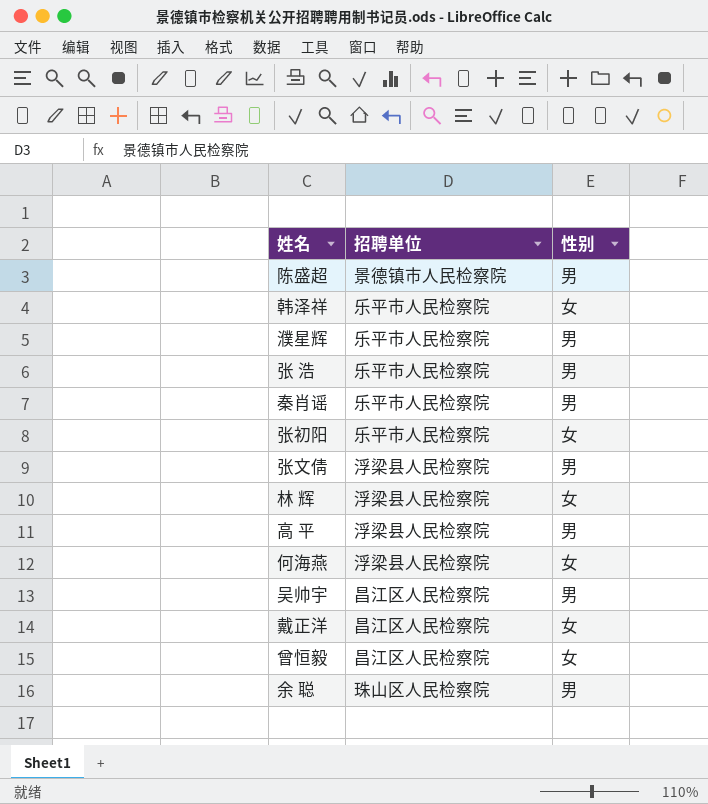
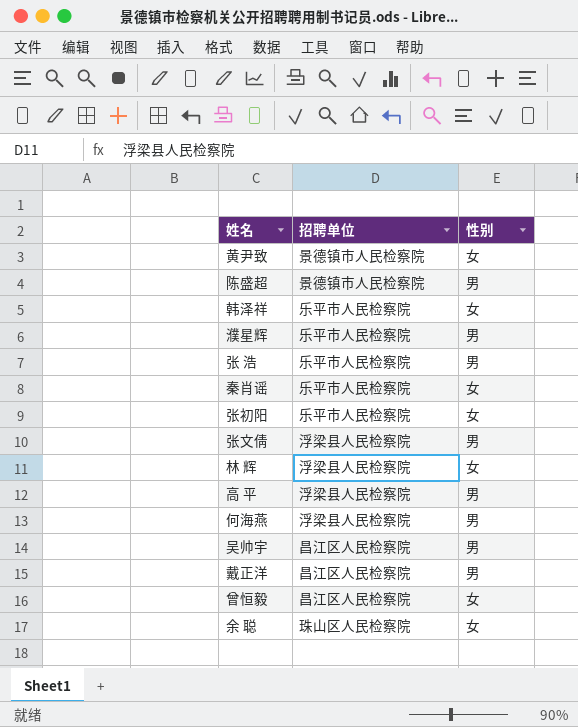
row 黄尹致: none -> 景德镇市人民检察院 | 女
秦肖谣 | 性别: 男 -> 女
何海燕 | 性别: 女 -> 男
戴正洋 | 性别: 女 -> 男
余 聪 | 性别: 男 -> 女

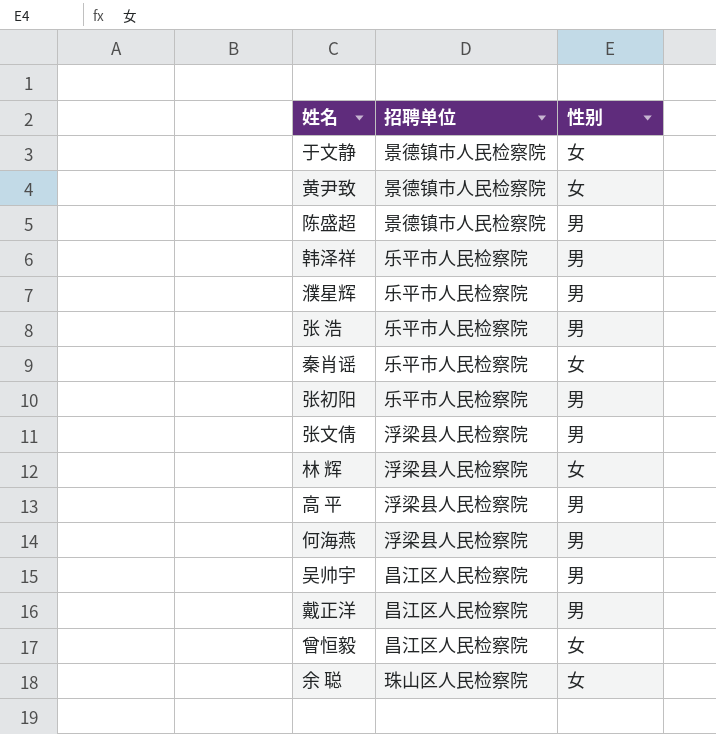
row 于文静: none -> 景德镇市人民检察院 | 女
韩泽祥 | 性别: 女 -> 男
张初阳 | 性别: 女 -> 男

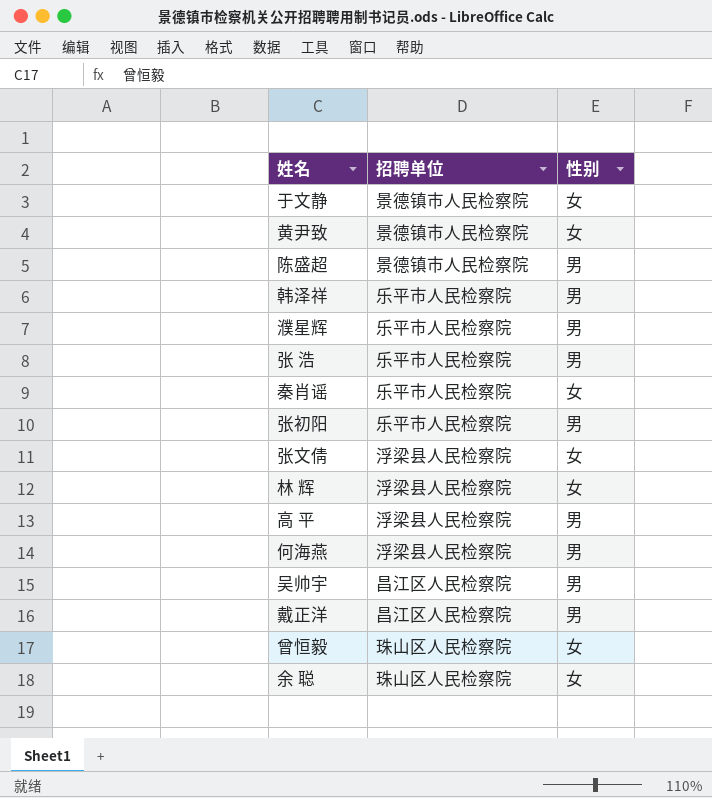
张文倩 | 性别: 男 -> 女
曾恒毅 | 招聘单位: 昌江区人民检察院 -> 珠山区人民检察院

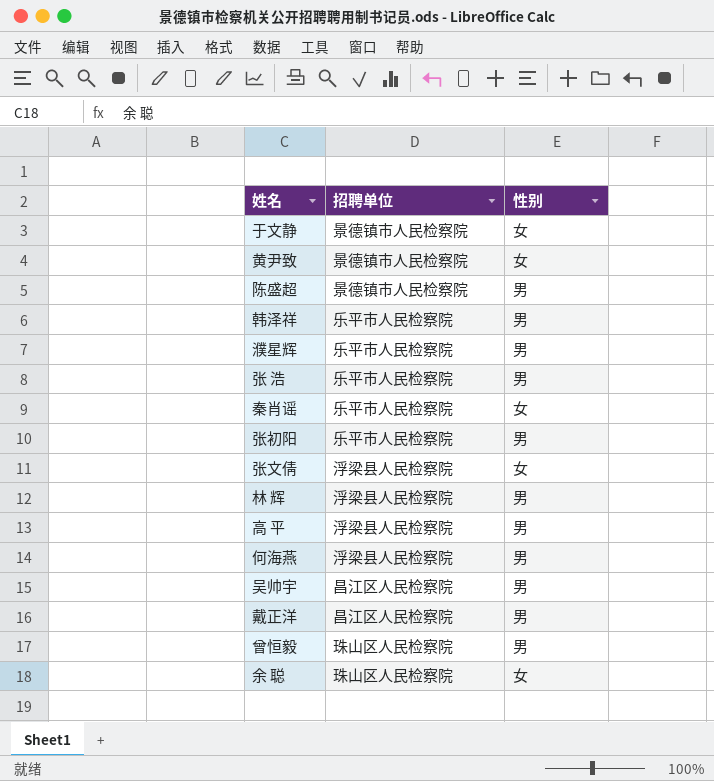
林 辉 | 性别: 女 -> 男
曾恒毅 | 性别: 女 -> 男

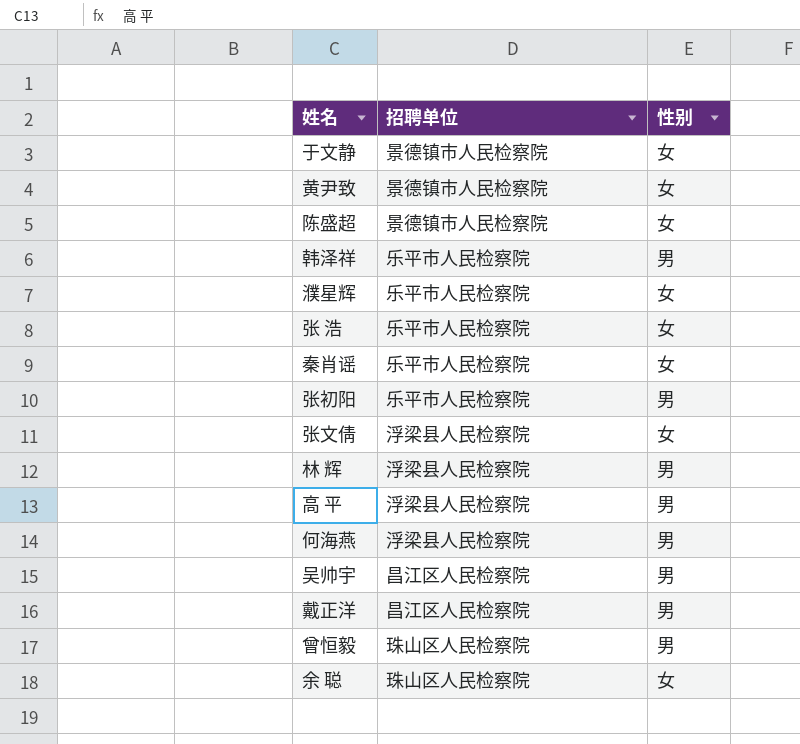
陈盛超 | 性别: 男 -> 女
濮星辉 | 性别: 男 -> 女
张 浩 | 性别: 男 -> 女

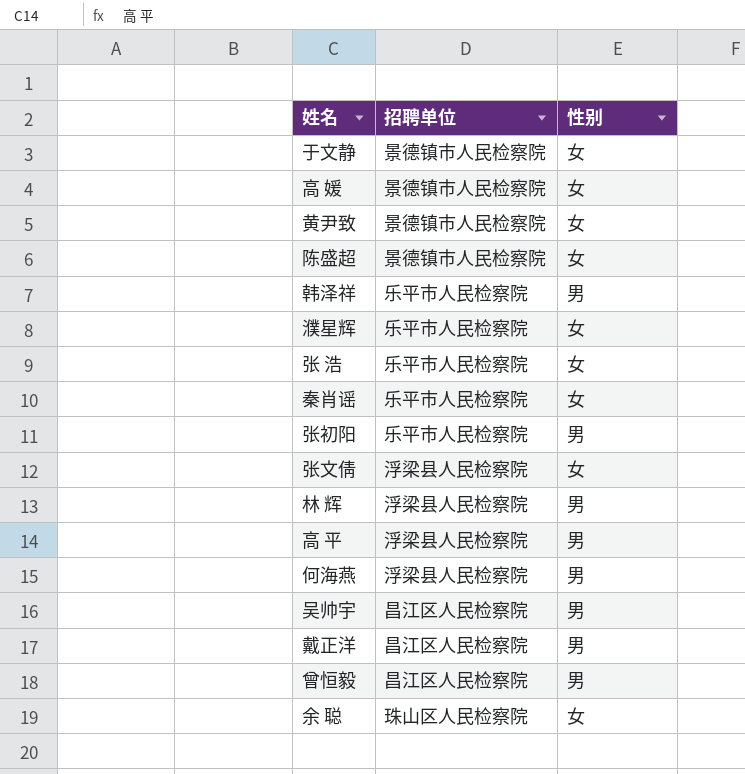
row 高 媛: none -> 景德镇市人民检察院 | 女
曾恒毅 | 招聘单位: 珠山区人民检察院 -> 昌江区人民检察院

